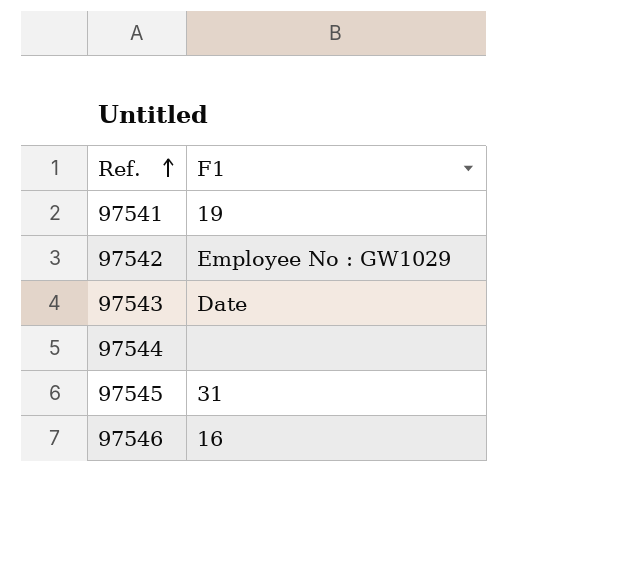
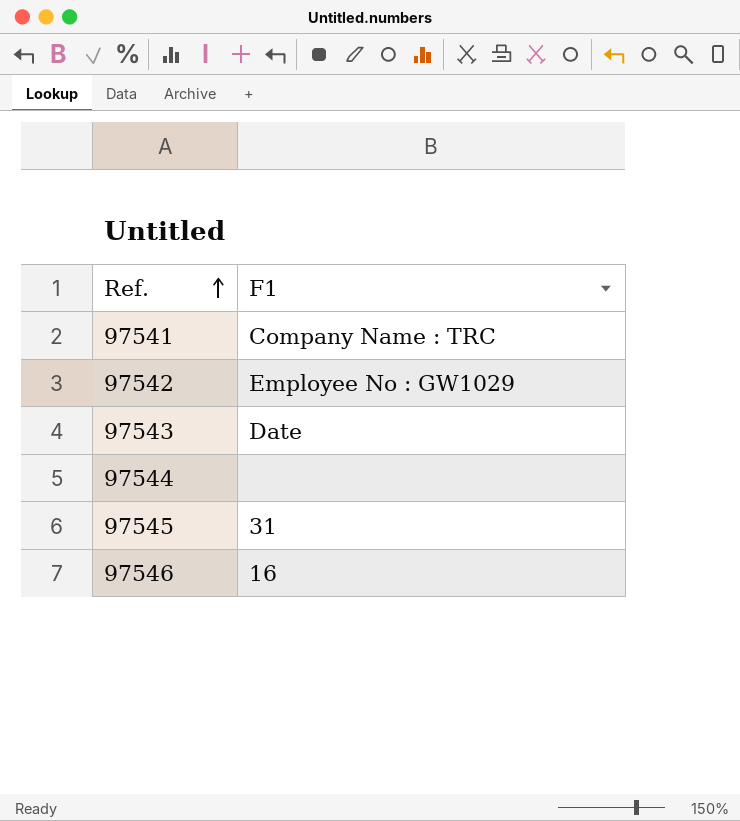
97541 | F1: 19 -> Company Name : TRC

